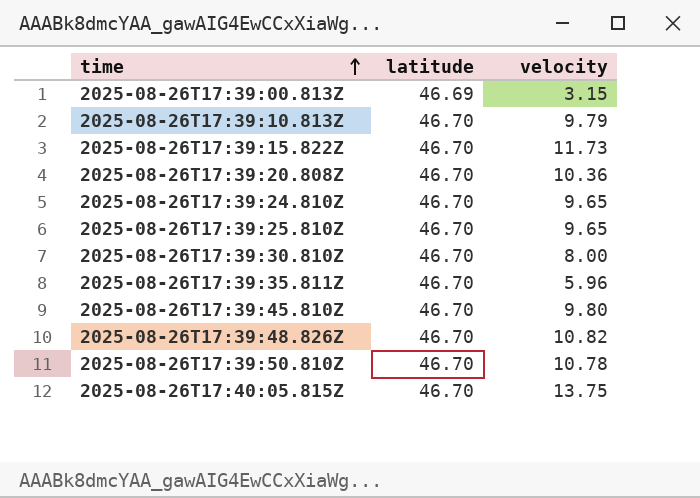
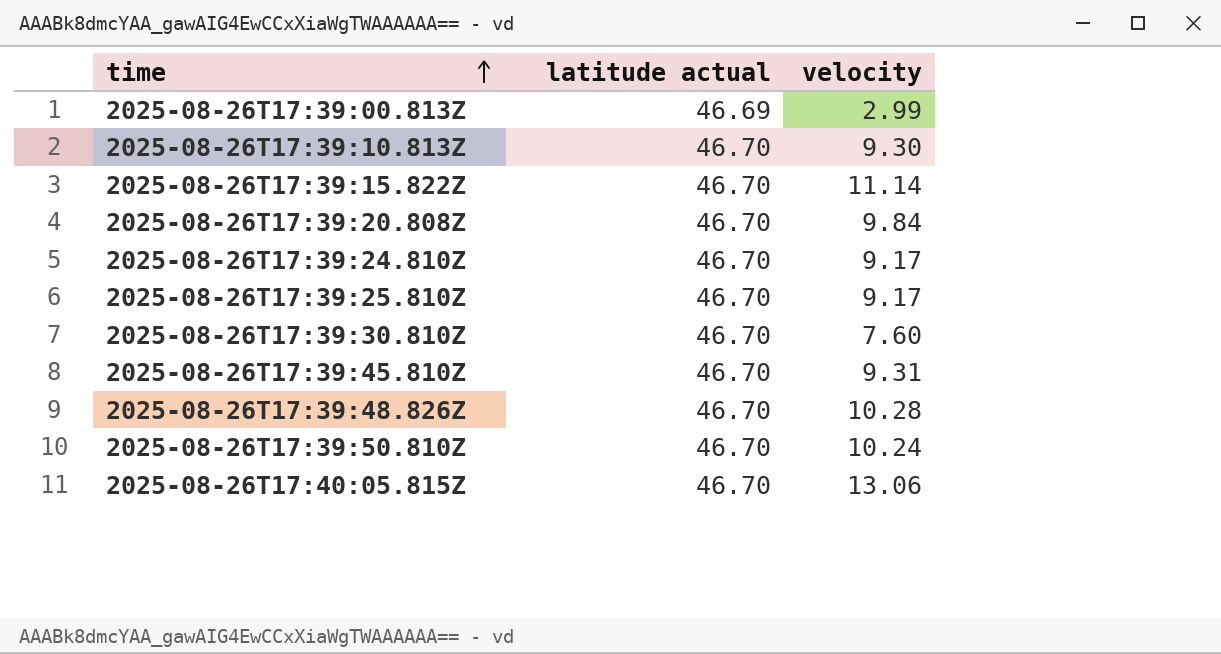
column name: latitude -> latitude actual
row 2025-08-26T17:39:35.811Z: 46.70 | 5.96 -> none
2025-08-26T17:39:00.813Z | velocity: 3.15 -> 2.99
2025-08-26T17:39:10.813Z | velocity: 9.79 -> 9.30
2025-08-26T17:39:15.822Z | velocity: 11.73 -> 11.14
2025-08-26T17:39:20.808Z | velocity: 10.36 -> 9.84
2025-08-26T17:39:24.810Z | velocity: 9.65 -> 9.17
2025-08-26T17:39:25.810Z | velocity: 9.65 -> 9.17
2025-08-26T17:39:30.810Z | velocity: 8.00 -> 7.60
2025-08-26T17:39:45.810Z | velocity: 9.80 -> 9.31
2025-08-26T17:39:48.826Z | velocity: 10.82 -> 10.28
2025-08-26T17:39:50.810Z | velocity: 10.78 -> 10.24
2025-08-26T17:40:05.815Z | velocity: 13.75 -> 13.06

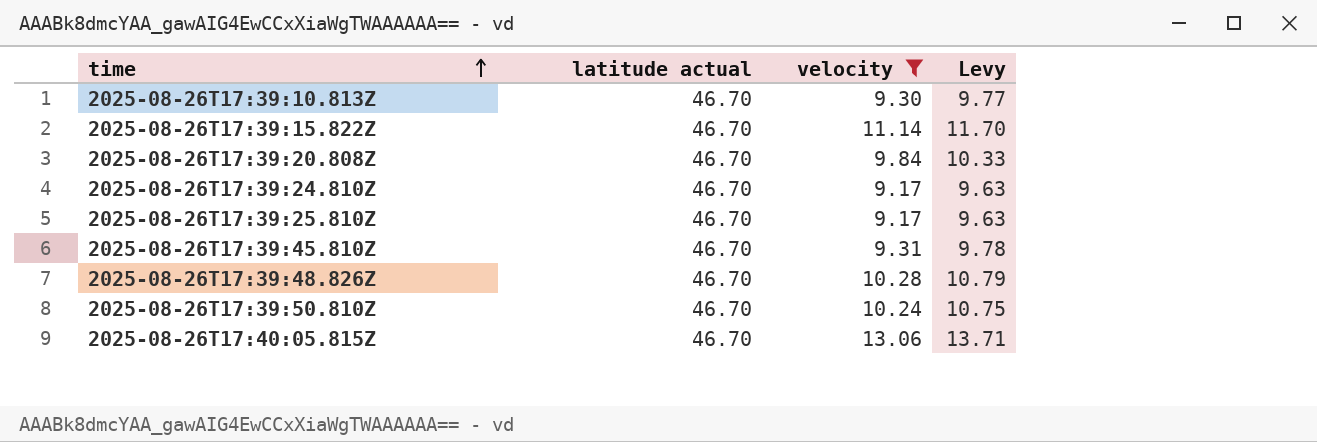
filter: none -> velocity >= 9.17
column Levy | formula: none -> [velocity] * 1.05

